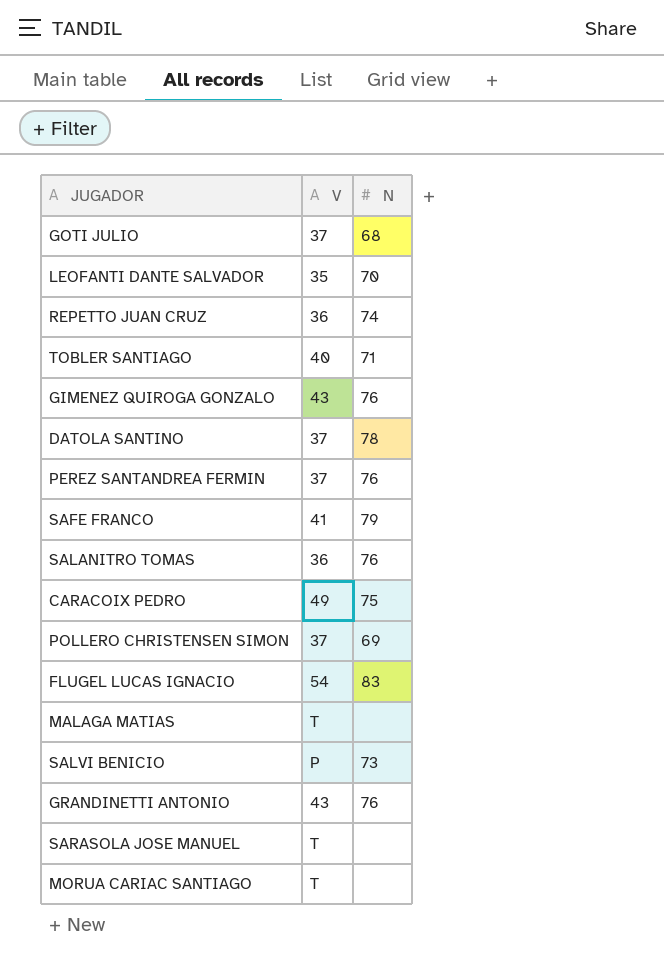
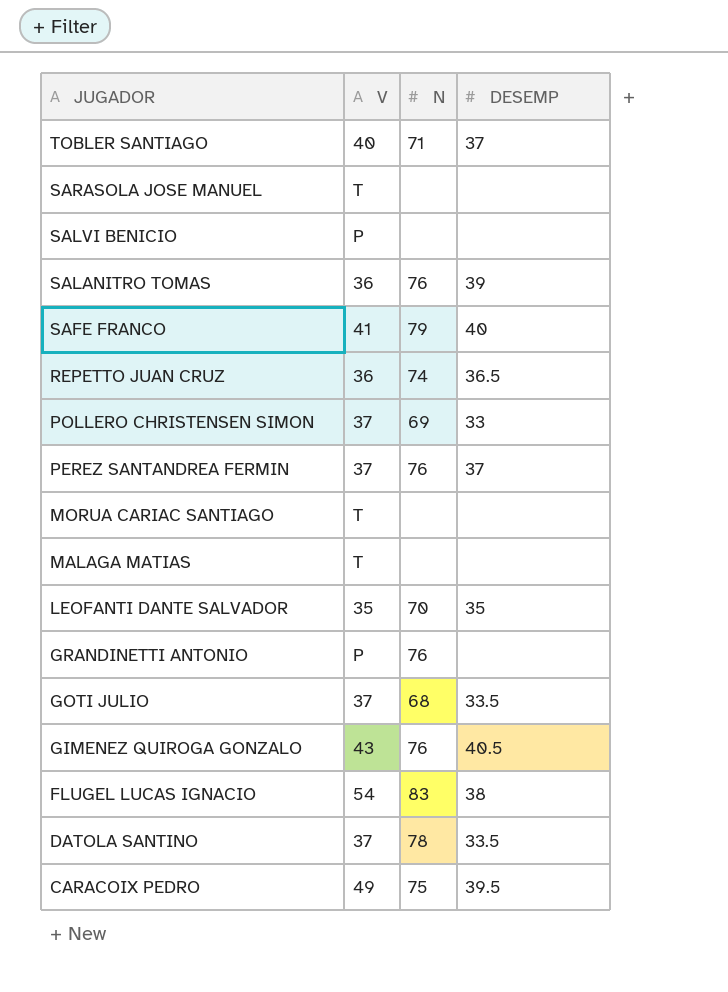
row order: none -> JUGADOR descending
column DESEMP | position: none -> 4
SALVI BENICIO | N: 73 -> none
GRANDINETTI ANTONIO | V: 43 -> P

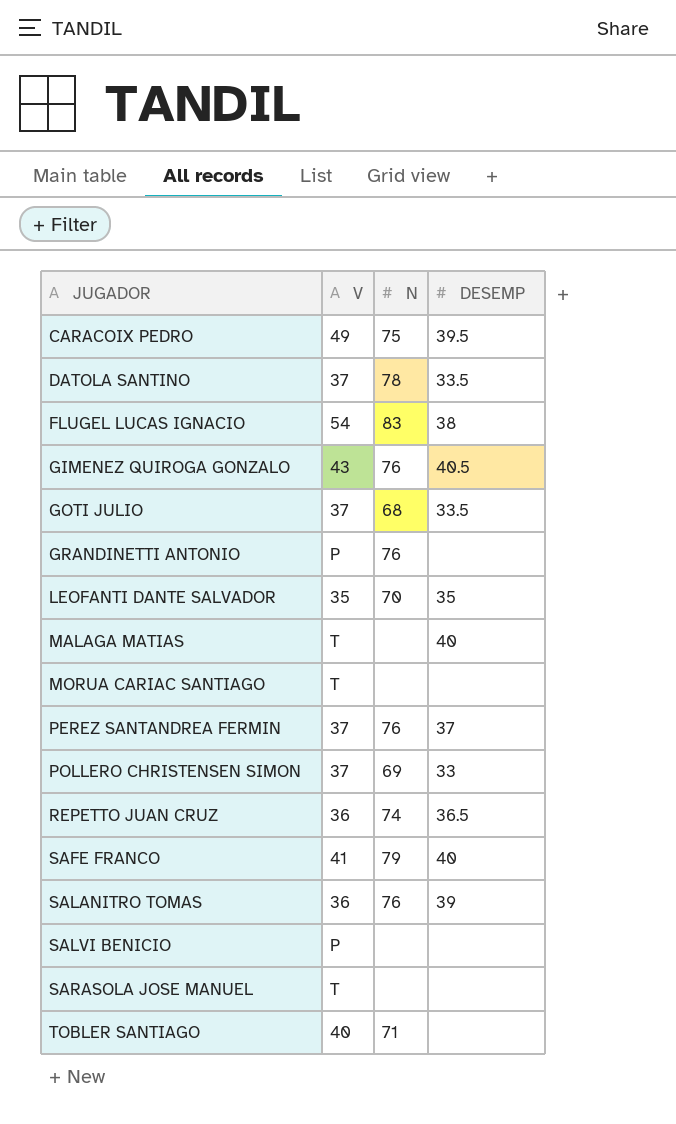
row order: JUGADOR descending -> JUGADOR ascending
MALAGA MATIAS | DESEMP: none -> 40
TOBLER SANTIAGO | DESEMP: 37 -> none

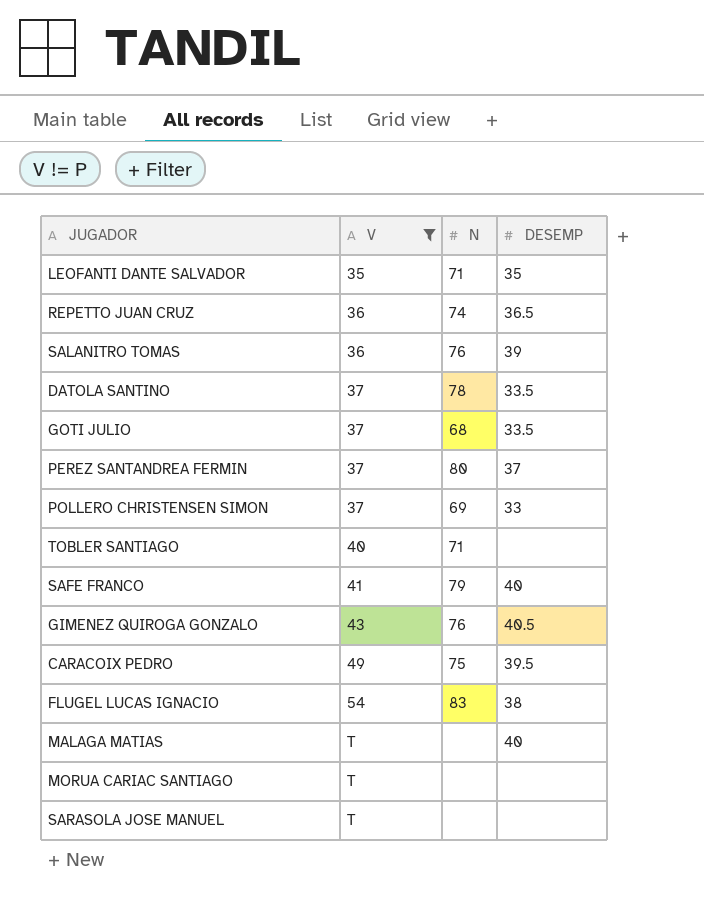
filter: none -> V != P
row order: JUGADOR ascending -> V ascending
LEOFANTI DANTE SALVADOR | N: 70 -> 71
PEREZ SANTANDREA FERMIN | N: 76 -> 80

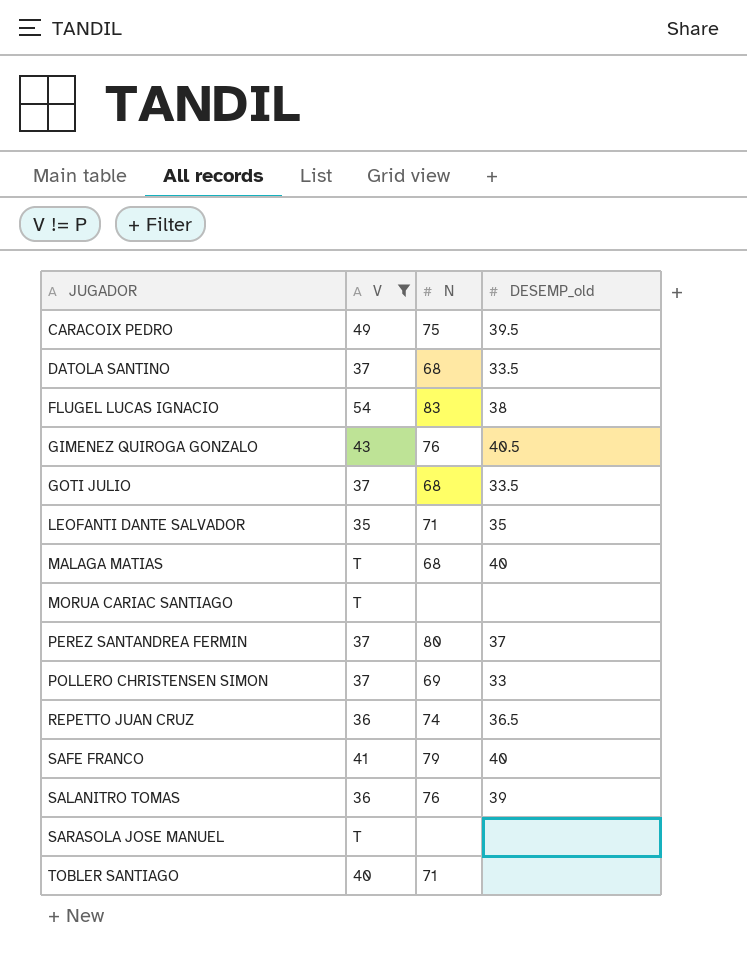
row order: V ascending -> JUGADOR ascending
column name: DESEMP -> DESEMP_old
DATOLA SANTINO | N: 78 -> 68
MALAGA MATIAS | N: none -> 68

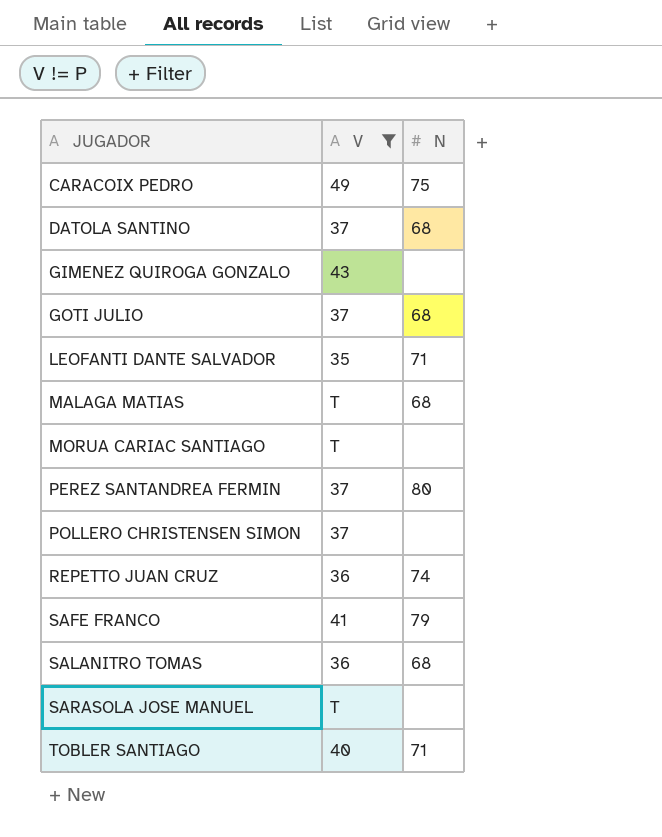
column DESEMP_old | position: 4 -> none
row FLUGEL LUCAS IGNACIO: 54 | 83 | 38 -> none
GIMENEZ QUIROGA GONZALO | N: 76 -> none
POLLERO CHRISTENSEN SIMON | N: 69 -> none
SALANITRO TOMAS | N: 76 -> 68

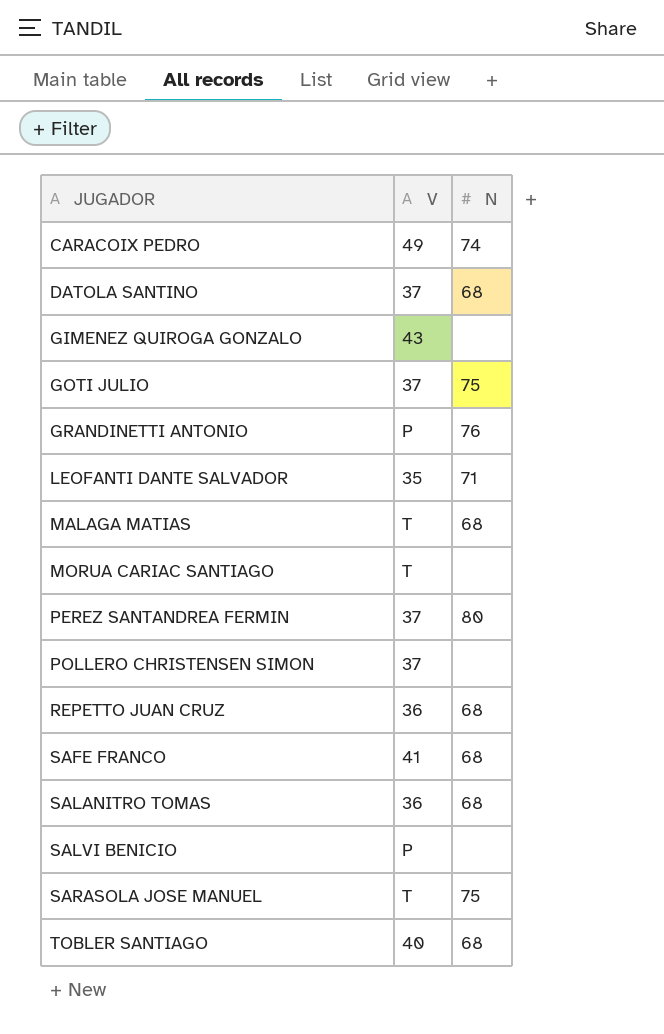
filter: V != P -> none
CARACOIX PEDRO | N: 75 -> 74
GOTI JULIO | N: 68 -> 75
REPETTO JUAN CRUZ | N: 74 -> 68
SAFE FRANCO | N: 79 -> 68
SARASOLA JOSE MANUEL | N: none -> 75
TOBLER SANTIAGO | N: 71 -> 68

